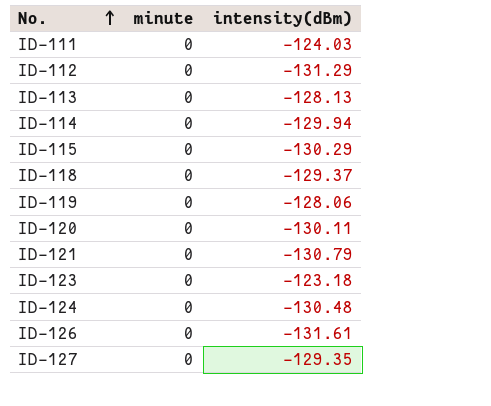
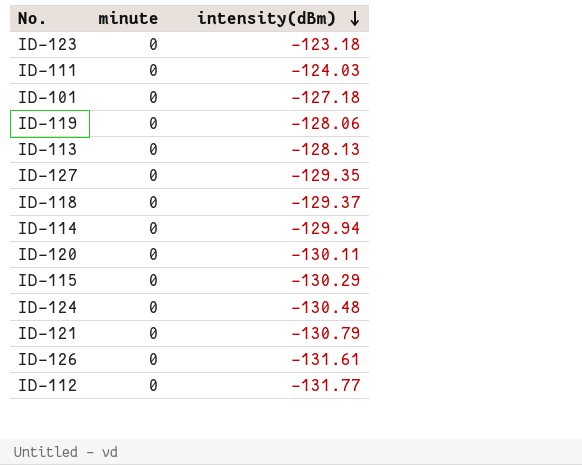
row order: No. ascending -> intensity(dBm) descending
row ID-101: none -> 0 | -127.18
ID-112 | intensity(dBm): -131.29 -> -131.77

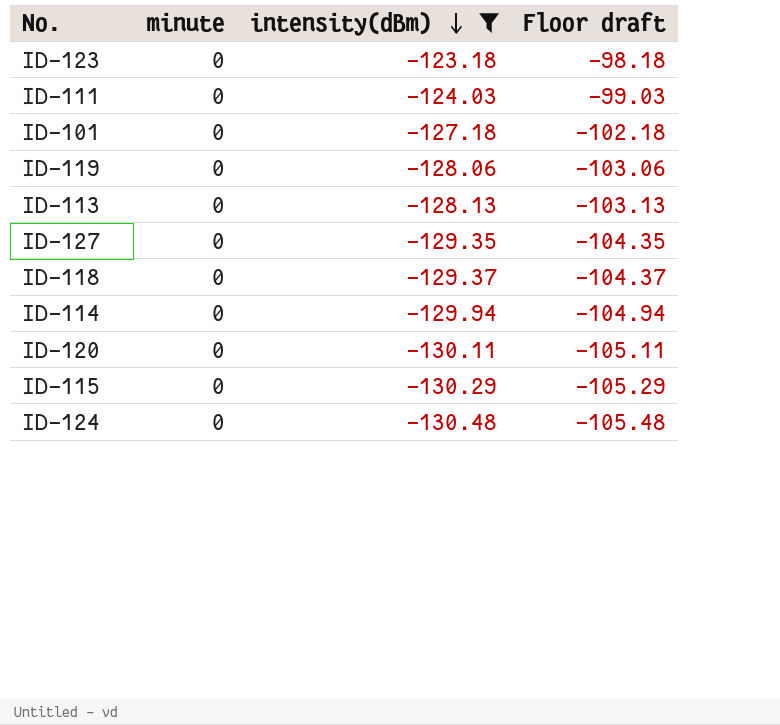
filter: none -> intensity(dBm) >= -130.48
column Floor draft | formula: none -> [intensity(dBm)] + 25

